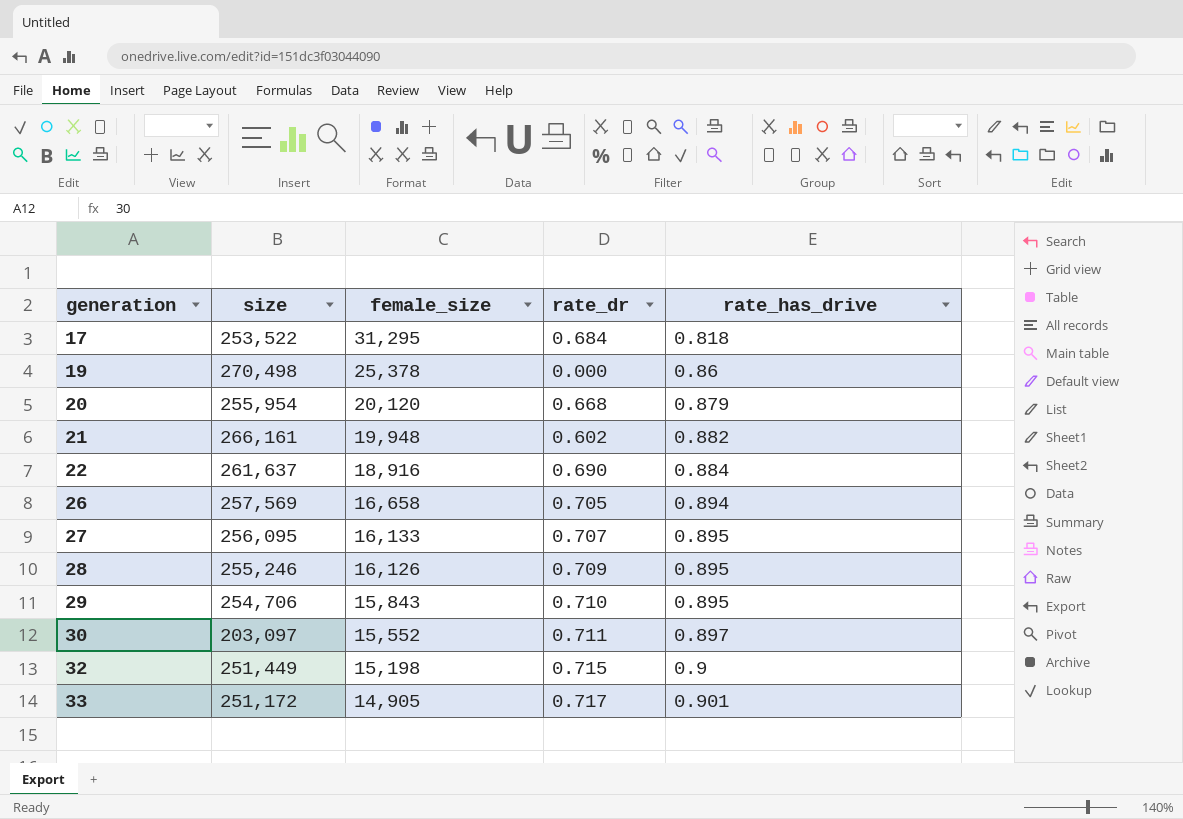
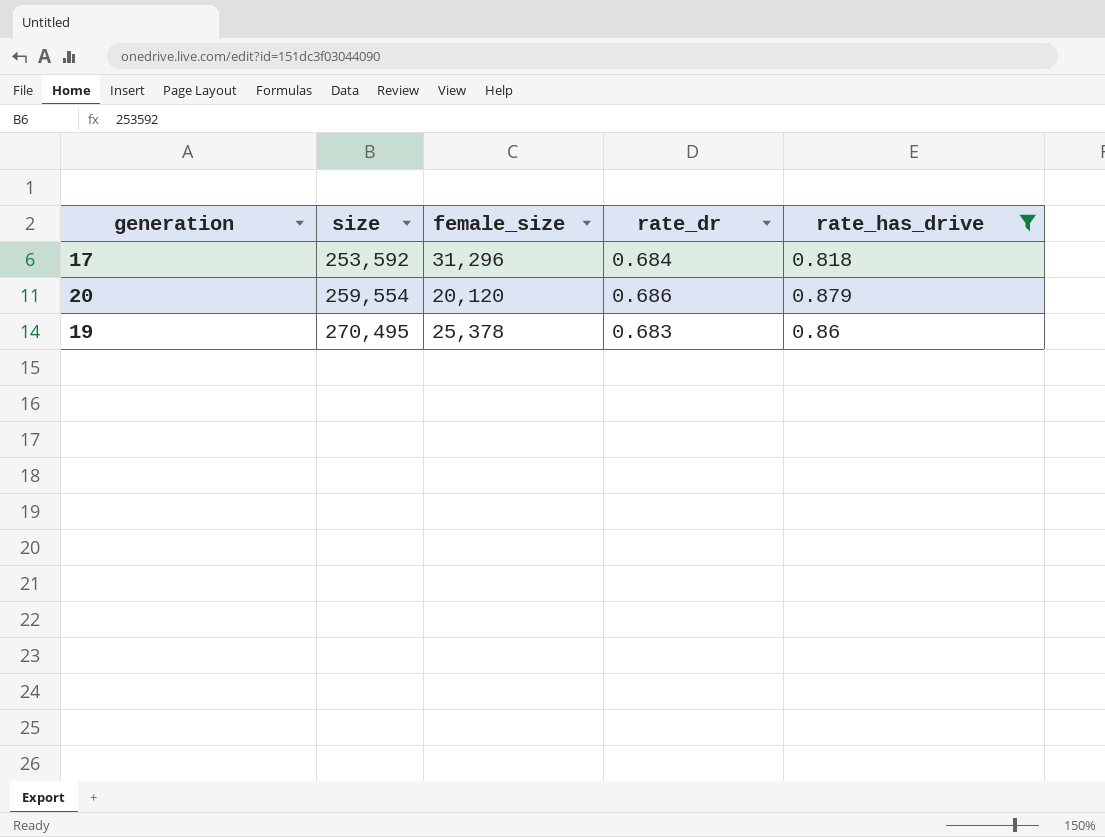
filter: none -> rate_has_drive <= 0.879
row order: generation ascending -> size ascending
17 | size: 253,522 -> 253,592
17 | female_size: 31,295 -> 31,296
20 | size: 255,954 -> 259,554
20 | rate_dr: 0.668 -> 0.686
19 | size: 270,498 -> 270,495
19 | rate_dr: 0.000 -> 0.683

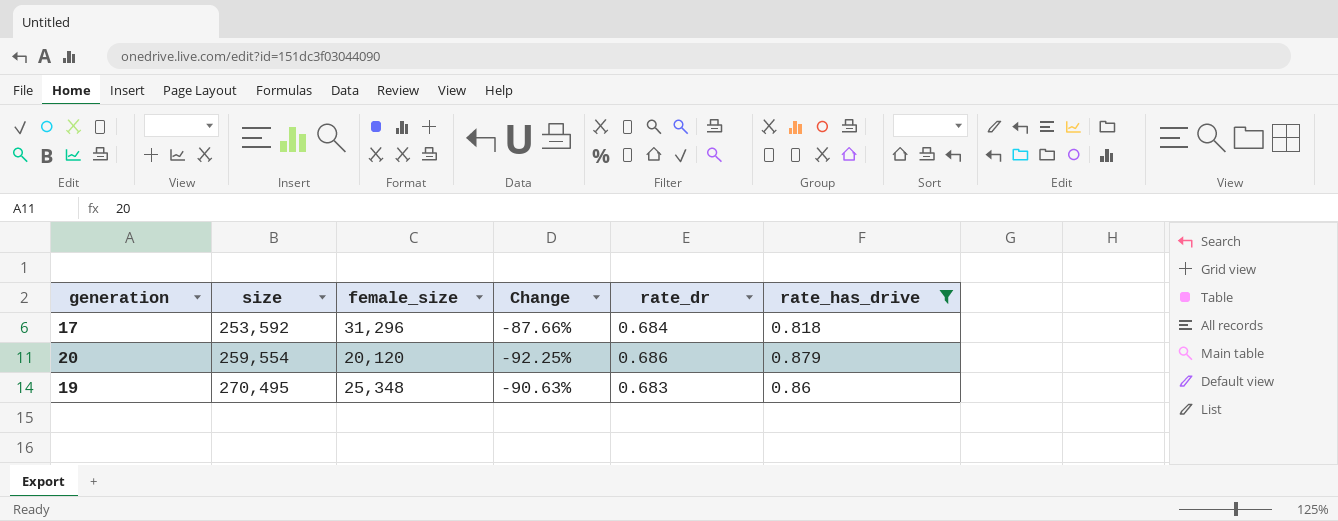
column Change | formula: none -> ([female_size] - [size]) / [size]
19 | female_size: 25,378 -> 25,348

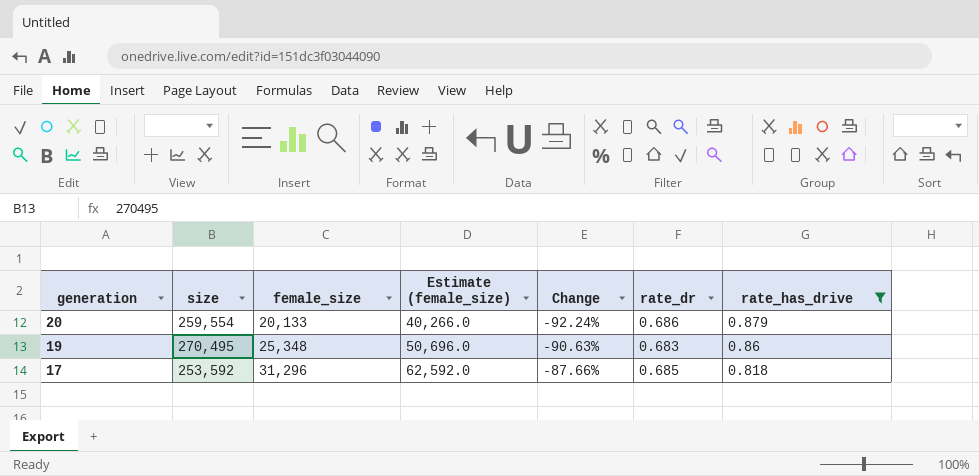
row order: size ascending -> generation descending
column Estimate (female_size) | formula: none -> [female_size] * 2
20 | female_size: 20,120 -> 20,133
20 | Change: -92.25% -> -92.24%
17 | rate_dr: 0.684 -> 0.685

